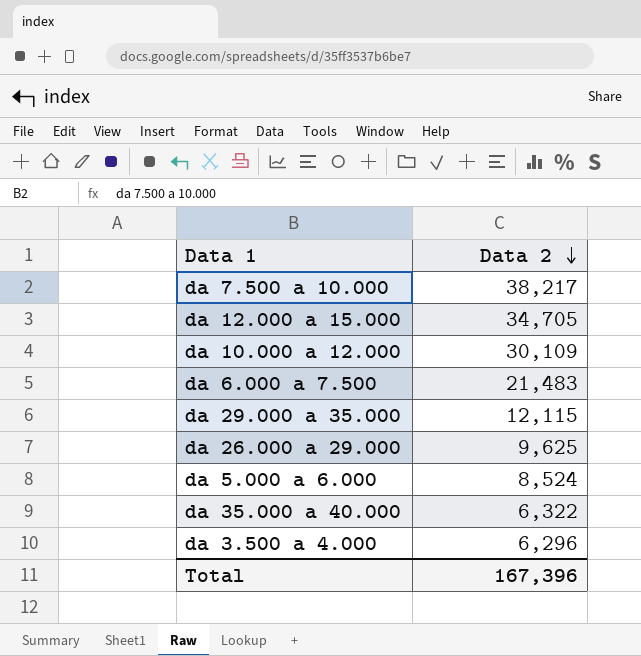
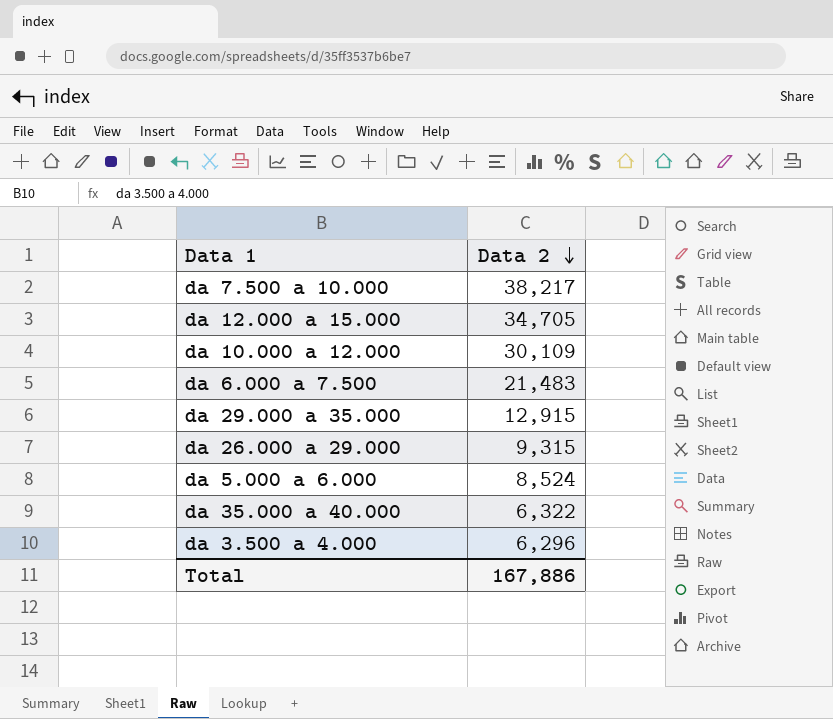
da 29.000 a 35.000 | Data 2: 12,115 -> 12,915
da 26.000 a 29.000 | Data 2: 9,625 -> 9,315
Total | Data 2: 167,396 -> 167,886

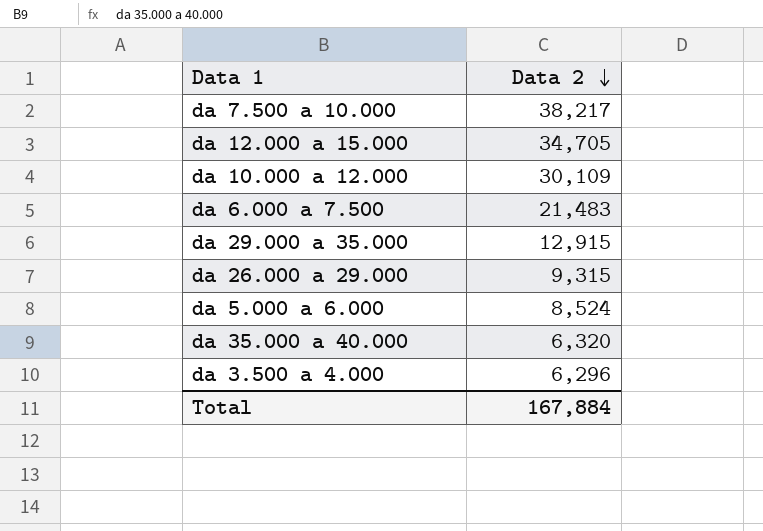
da 35.000 a 40.000 | Data 2: 6,322 -> 6,320
Total | Data 2: 167,886 -> 167,884

